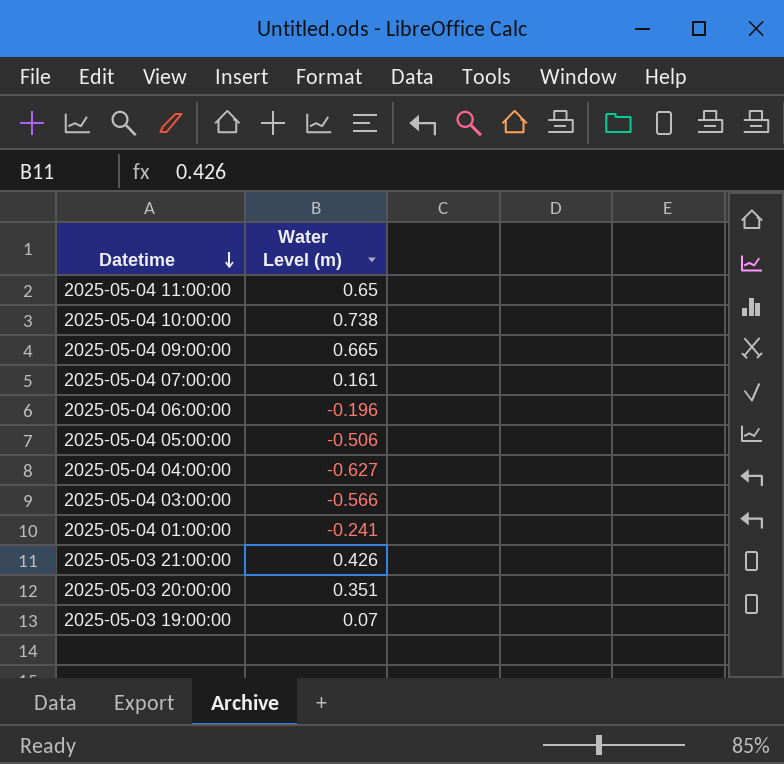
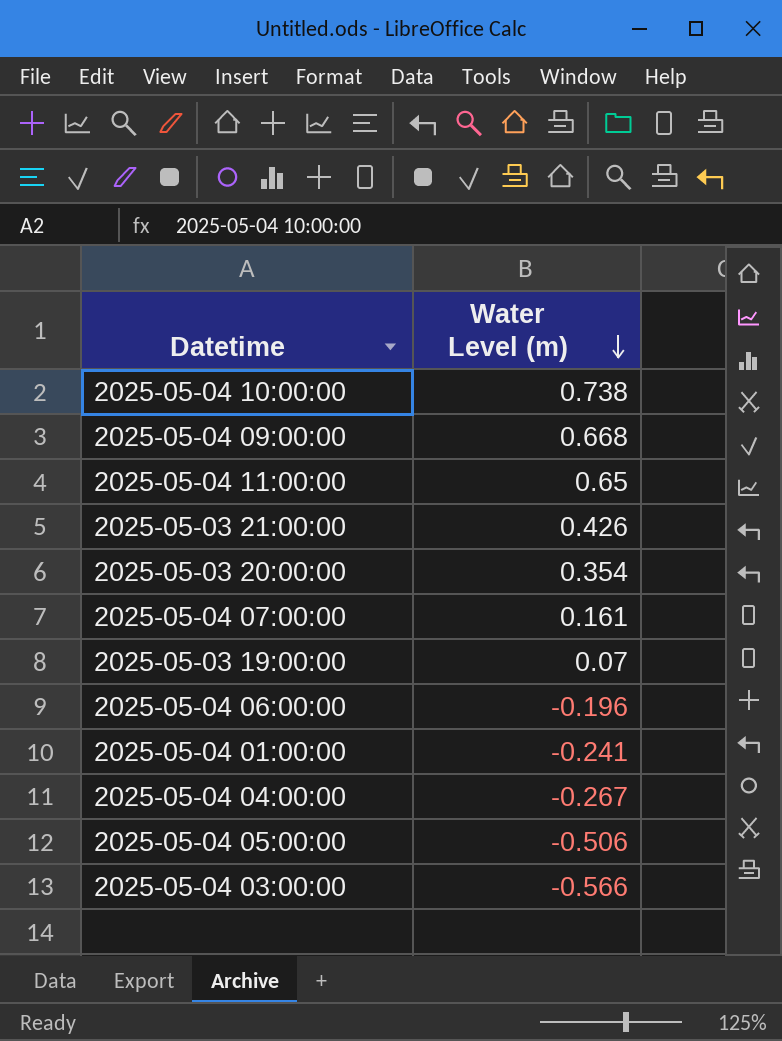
row order: Datetime descending -> Water Level (m) descending
2025-05-04 09:00:00 | Water Level (m): 0.665 -> 0.668
2025-05-03 20:00:00 | Water Level (m): 0.351 -> 0.354
2025-05-04 04:00:00 | Water Level (m): -0.627 -> -0.267

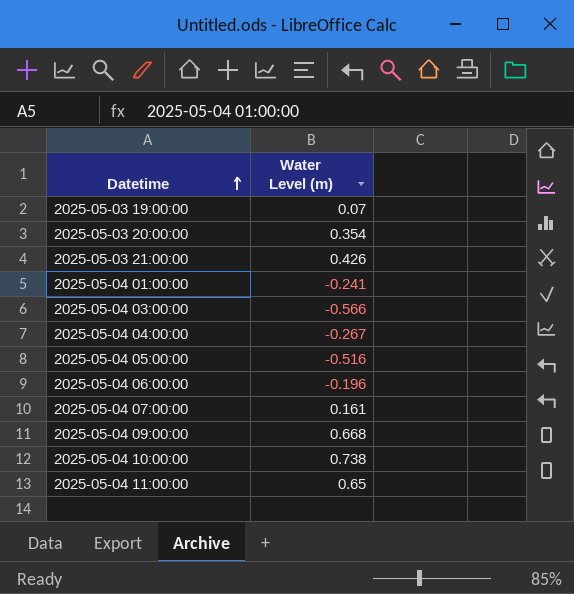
row order: Water Level (m) descending -> Datetime ascending
2025-05-04 05:00:00 | Water Level (m): -0.506 -> -0.516

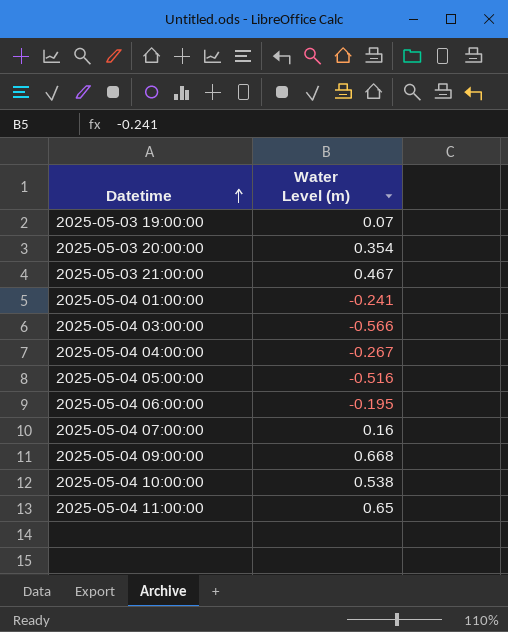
2025-05-03 21:00:00 | Water Level (m): 0.426 -> 0.467
2025-05-04 06:00:00 | Water Level (m): -0.196 -> -0.195
2025-05-04 07:00:00 | Water Level (m): 0.161 -> 0.16
2025-05-04 10:00:00 | Water Level (m): 0.738 -> 0.538

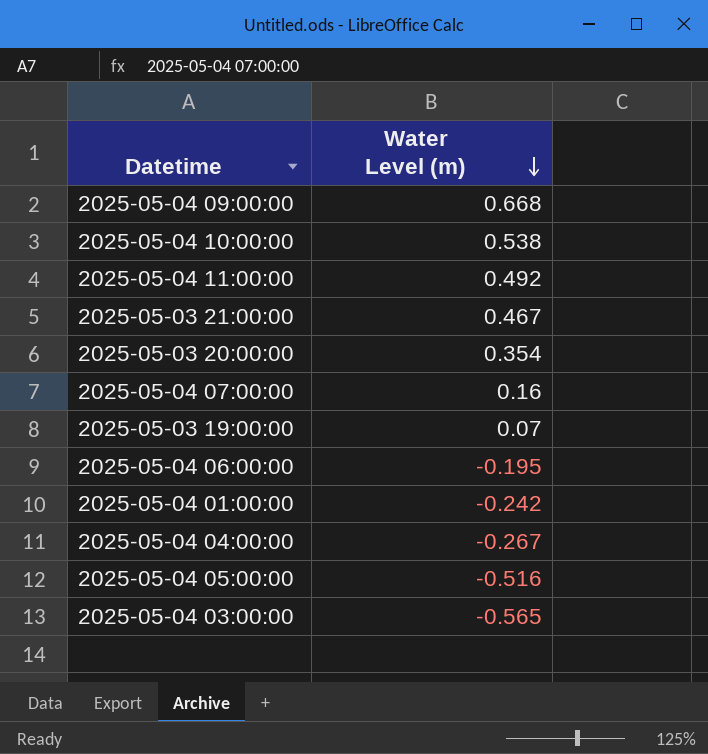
row order: Datetime ascending -> Water Level (m) descending
2025-05-04 11:00:00 | Water Level (m): 0.65 -> 0.492
2025-05-04 01:00:00 | Water Level (m): -0.241 -> -0.242
2025-05-04 03:00:00 | Water Level (m): -0.566 -> -0.565

